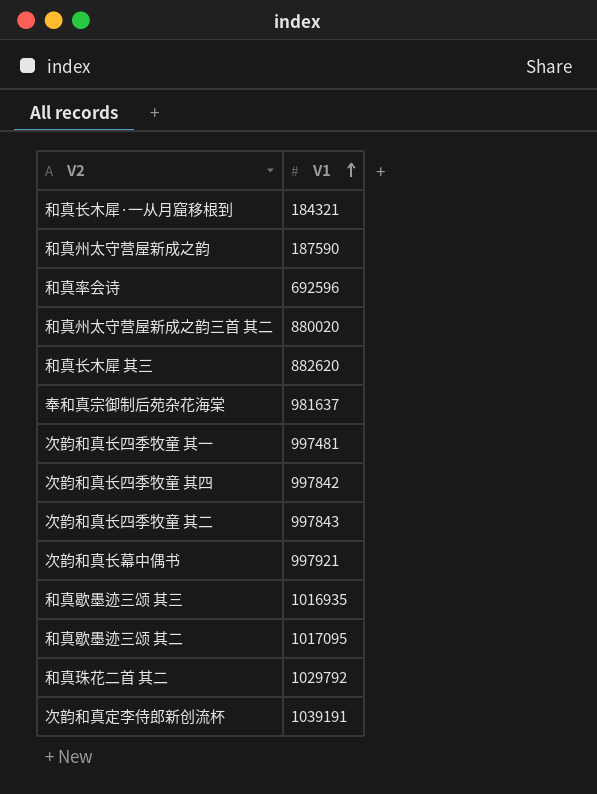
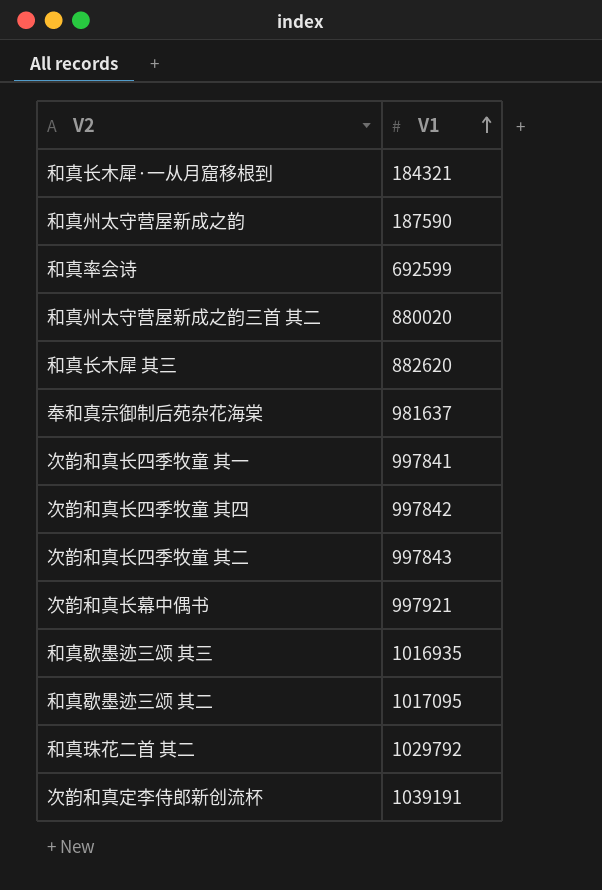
和真率会诗 | V1: 692596 -> 692599
次韵和真长四季牧童 其一 | V1: 997481 -> 997841

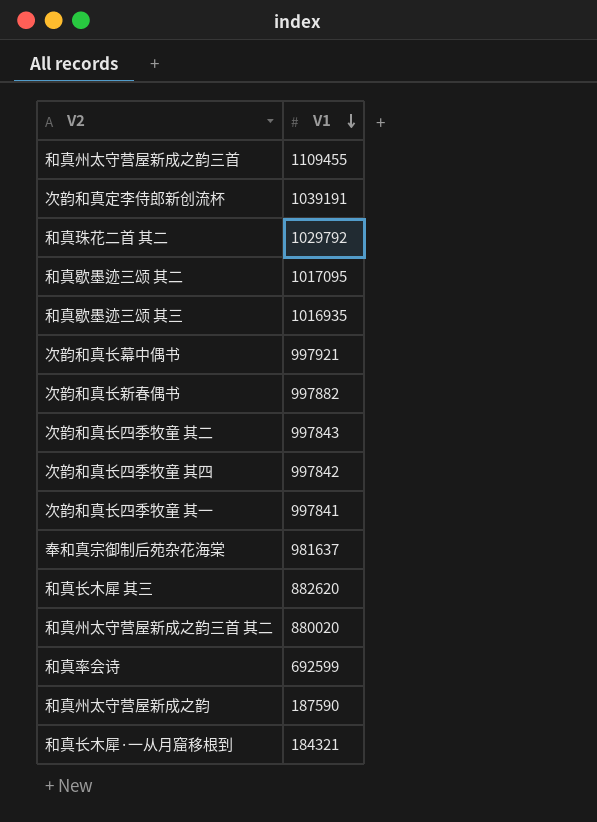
row order: V1 ascending -> V1 descending
row 和真州太守营屋新成之韵三首: none -> 1109455
row 次韵和真长新春偶书: none -> 997882

